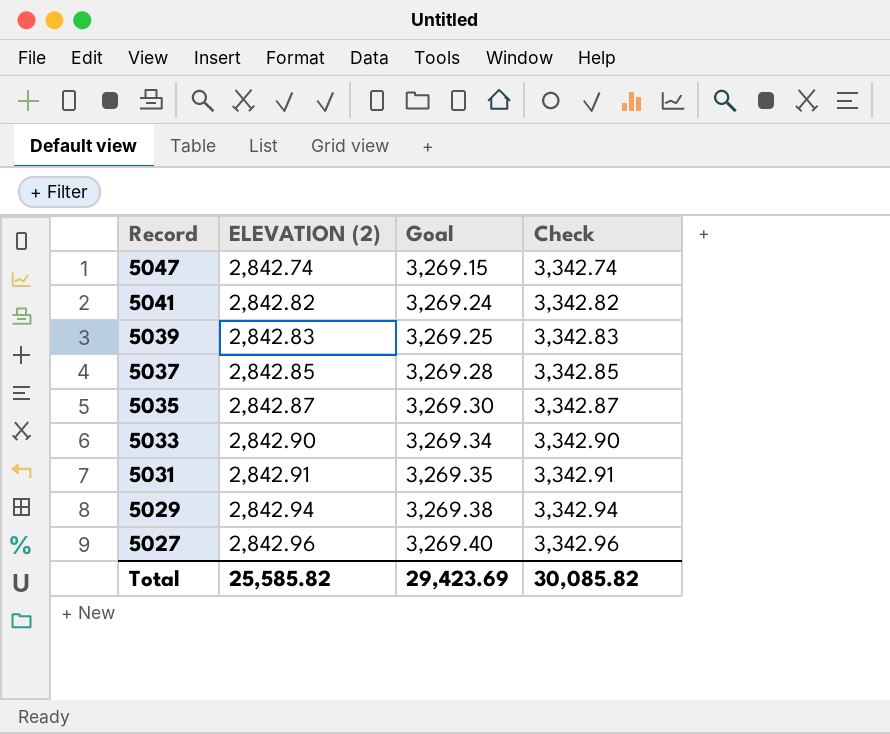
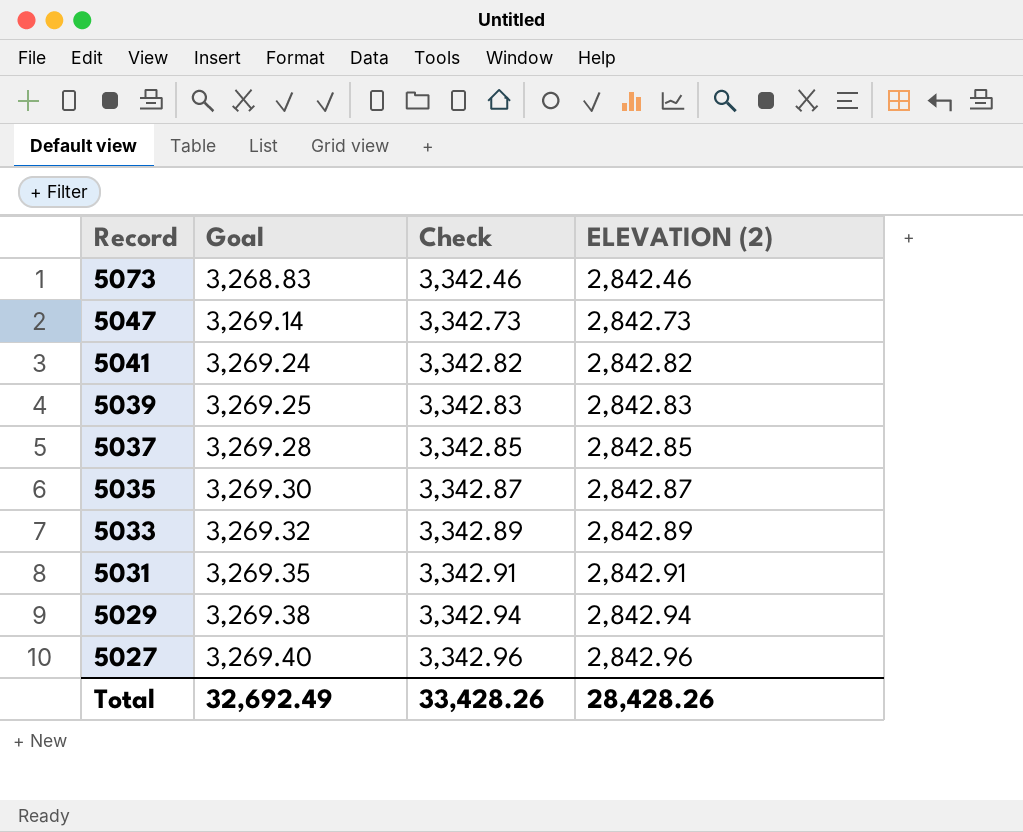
column ELEVATION (2) | position: 2 -> 4
row 5073: none -> 3,268.83 | 3,342.46 | 2,842.46
5047 | Goal: 3,269.15 -> 3,269.14
5047 | Check: 3,342.74 -> 3,342.73
5047 | ELEVATION (2): 2,842.74 -> 2,842.73
5033 | Goal: 3,269.34 -> 3,269.32
5033 | Check: 3,342.90 -> 3,342.89
5033 | ELEVATION (2): 2,842.90 -> 2,842.89
Total | Goal: 29,423.69 -> 32,692.49
Total | Check: 30,085.82 -> 33,428.26
Total | ELEVATION (2): 25,585.82 -> 28,428.26

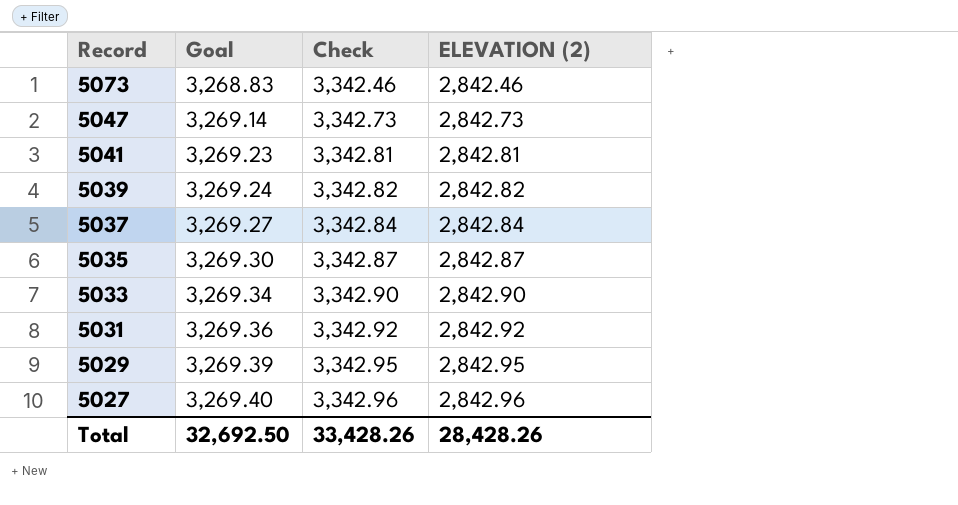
5041 | Goal: 3,269.24 -> 3,269.23
5041 | Check: 3,342.82 -> 3,342.81
5041 | ELEVATION (2): 2,842.82 -> 2,842.81
5039 | Goal: 3,269.25 -> 3,269.24
5039 | Check: 3,342.83 -> 3,342.82
5039 | ELEVATION (2): 2,842.83 -> 2,842.82
5037 | Goal: 3,269.28 -> 3,269.27
5037 | Check: 3,342.85 -> 3,342.84
5037 | ELEVATION (2): 2,842.85 -> 2,842.84
5033 | Goal: 3,269.32 -> 3,269.34
5033 | Check: 3,342.89 -> 3,342.90
5033 | ELEVATION (2): 2,842.89 -> 2,842.90
5031 | Goal: 3,269.35 -> 3,269.36
5031 | Check: 3,342.91 -> 3,342.92
5031 | ELEVATION (2): 2,842.91 -> 2,842.92
5029 | Goal: 3,269.38 -> 3,269.39
5029 | Check: 3,342.94 -> 3,342.95
5029 | ELEVATION (2): 2,842.94 -> 2,842.95
Total | Goal: 32,692.49 -> 32,692.50

